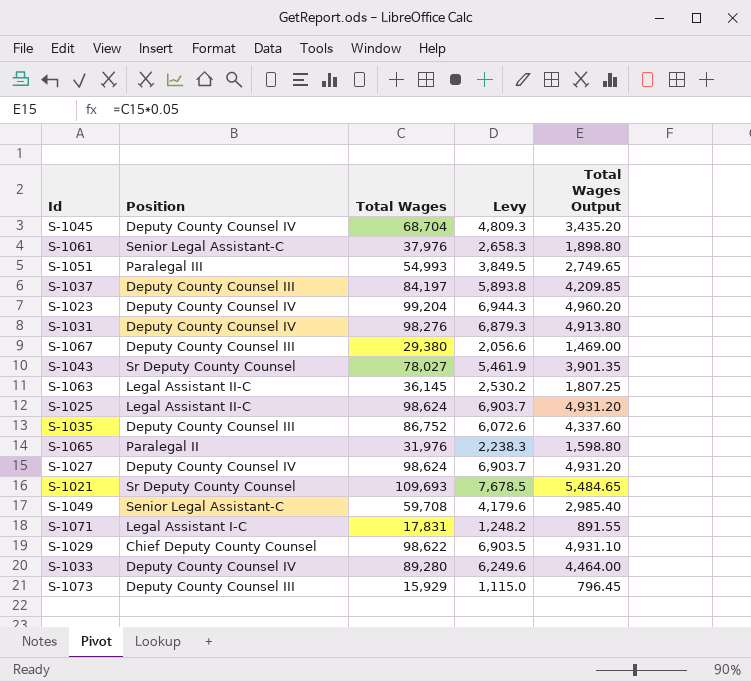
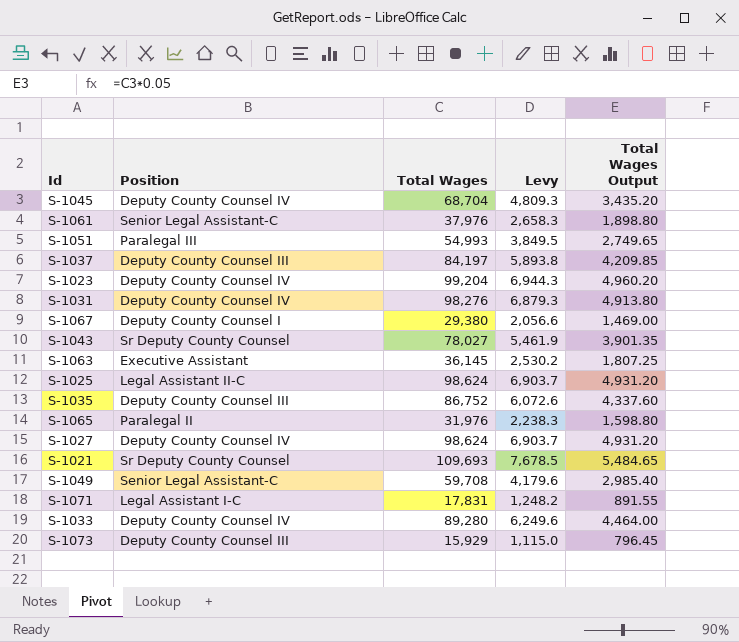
row S-1029: Chief Deputy County Counsel | 98,622 | 6,903.5 | 4,931.10 -> none
S-1067 | Position: Deputy County Counsel III -> Deputy County Counsel I
S-1063 | Position: Legal Assistant II-C -> Executive Assistant

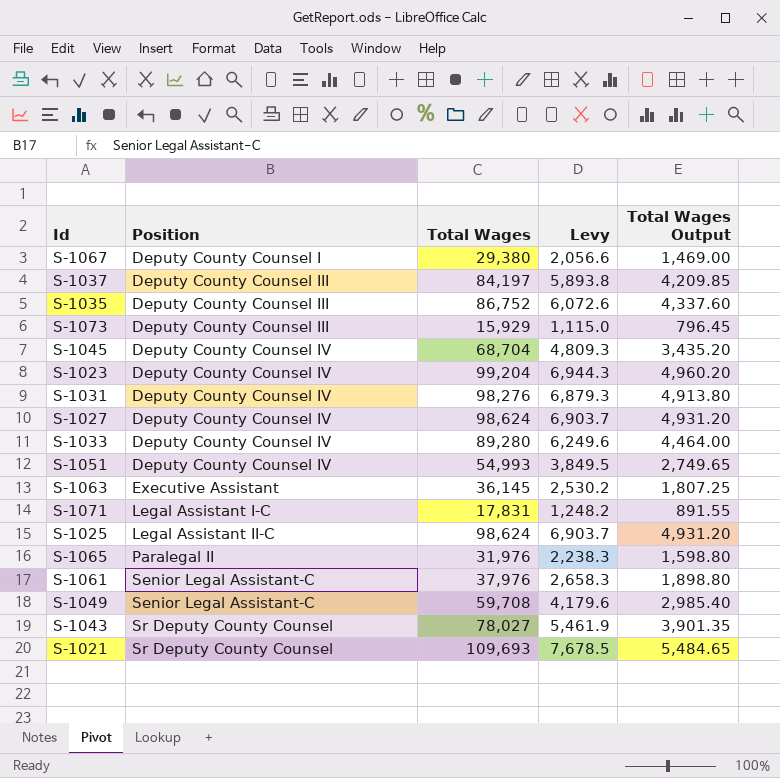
row order: none -> Position ascending
S-1051 | Position: Paralegal III -> Deputy County Counsel IV

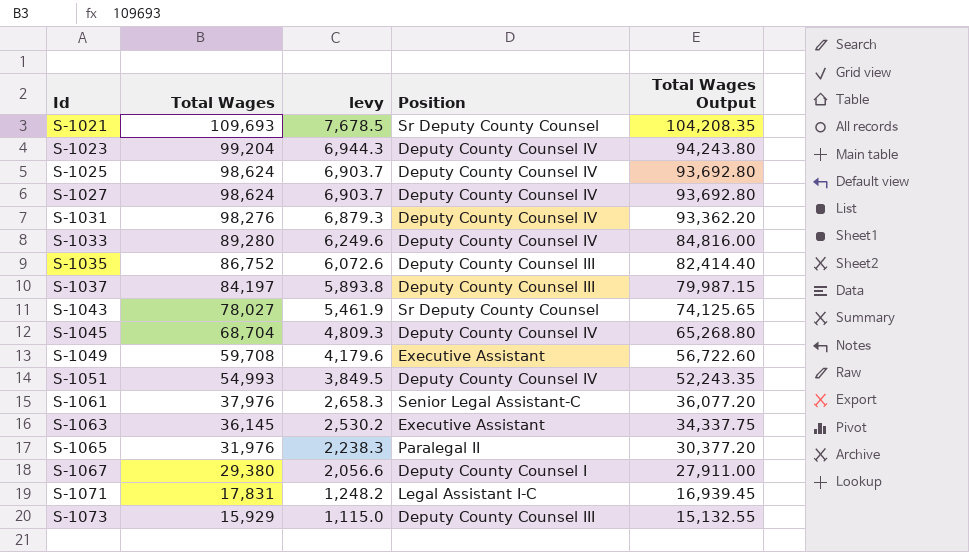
row order: Position ascending -> Id ascending
column name: Levy -> levy
column Position | position: 2 -> 4
column Total Wages Output | formula: [Total Wages] * 0.05 -> [Total Wages] * 0.95
S-1025 | Position: Legal Assistant II-C -> Deputy County Counsel IV
S-1049 | Position: Senior Legal Assistant-C -> Executive Assistant

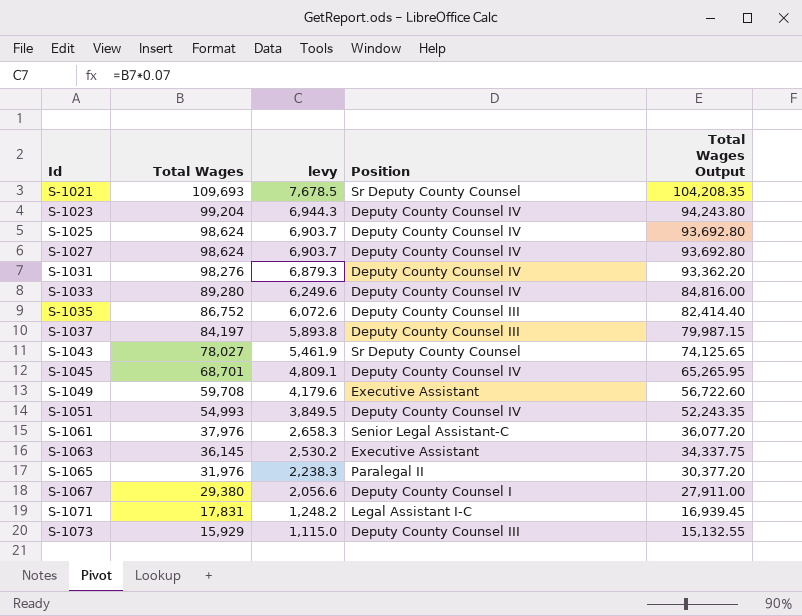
S-1045 | Total Wages: 68,704 -> 68,701
S-1045 | levy: 4,809.3 -> 4,809.1
S-1045 | Total Wages Output: 65,268.80 -> 65,265.95

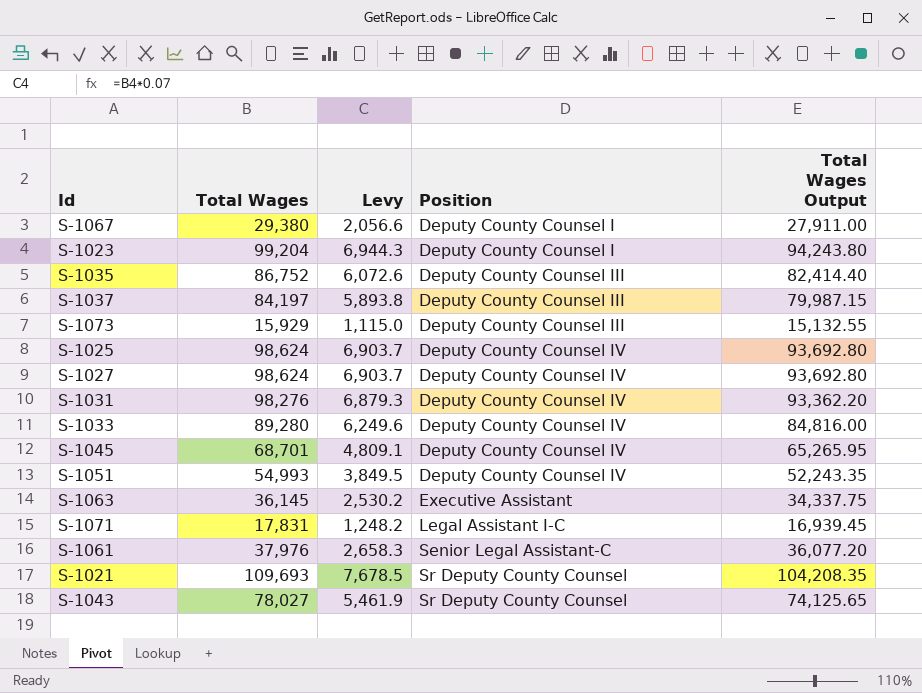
row order: Id ascending -> Position ascending
column name: levy -> Levy
row S-1049: 59,708 | 4,179.6 | Executive Assistant | 56,722.60 -> none
row S-1065: 31,976 | 2,238.3 | Paralegal II | 30,377.20 -> none
S-1023 | Position: Deputy County Counsel IV -> Deputy County Counsel I

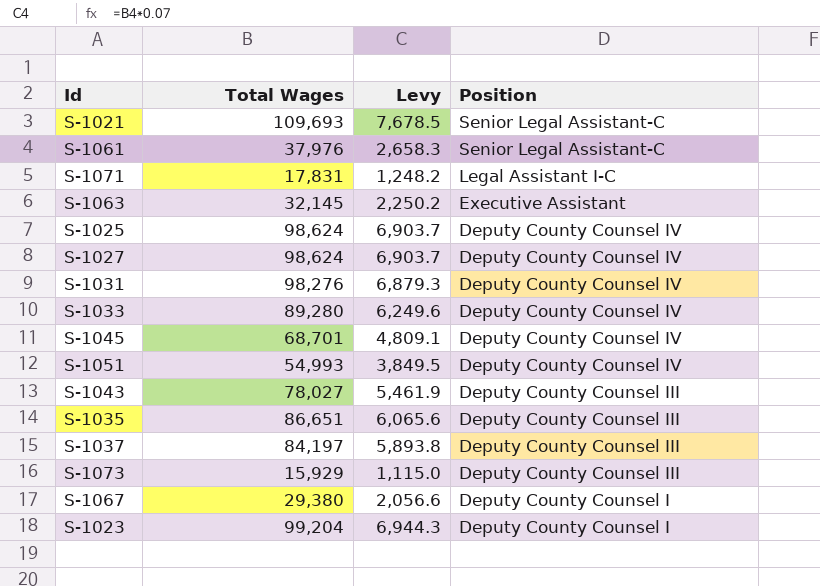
row order: Position ascending -> Position descending
column Total Wages Output | formula: [Total Wages] * 0.95 -> none
S-1021 | Position: Sr Deputy County Counsel -> Senior Legal Assistant-C
S-1063 | Total Wages: 36,145 -> 32,145
S-1063 | Levy: 2,530.2 -> 2,250.2
S-1043 | Position: Sr Deputy County Counsel -> Deputy County Counsel III
S-1035 | Total Wages: 86,752 -> 86,651
S-1035 | Levy: 6,072.6 -> 6,065.6

